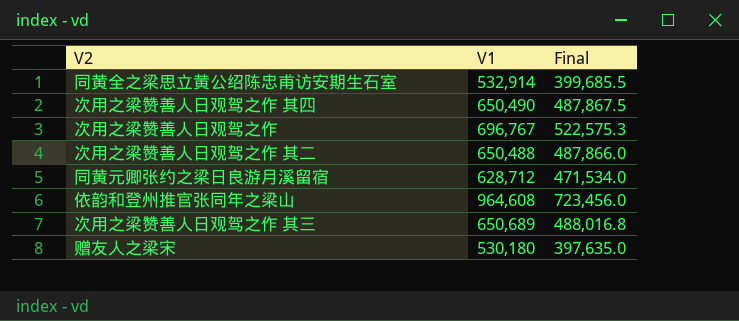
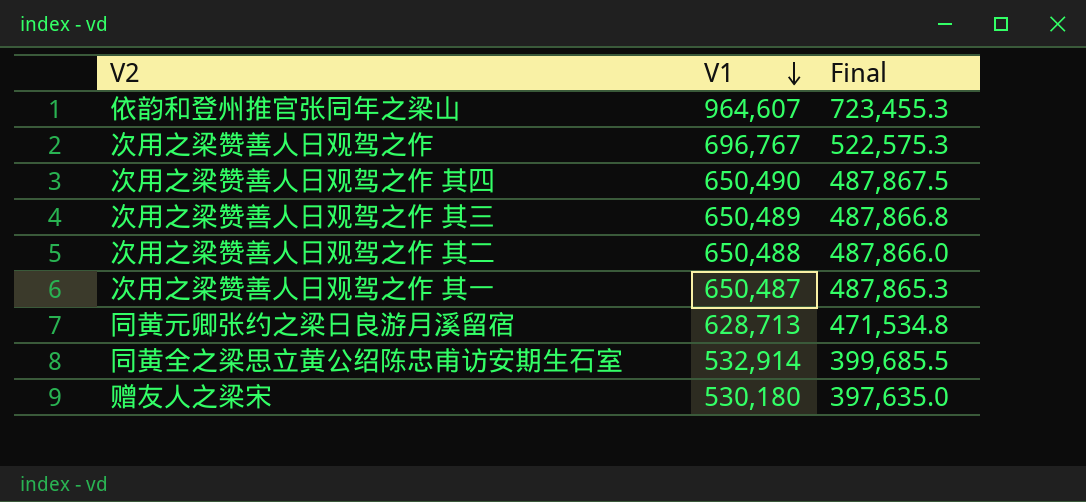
row order: none -> V1 descending
依韵和登州推官张同年之梁山 | V1: 964,608 -> 964,607
依韵和登州推官张同年之梁山 | Final: 723,456.0 -> 723,455.3
次用之梁赞善人日观驾之作 其三 | V1: 650,689 -> 650,489
次用之梁赞善人日观驾之作 其三 | Final: 488,016.8 -> 487,866.8
row 次用之梁赞善人日观驾之作 其一: none -> 650,487 | 487,865.3
同黄元卿张约之梁日良游月溪留宿 | V1: 628,712 -> 628,713
同黄元卿张约之梁日良游月溪留宿 | Final: 471,534.0 -> 471,534.8

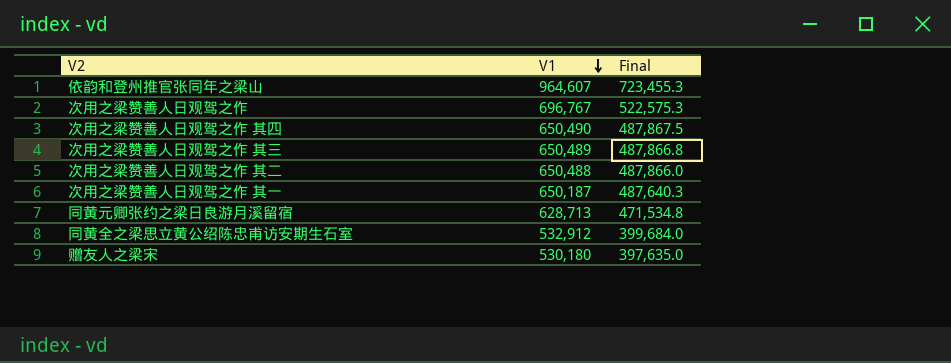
次用之梁赞善人日观驾之作 其一 | V1: 650,487 -> 650,187
次用之梁赞善人日观驾之作 其一 | Final: 487,865.3 -> 487,640.3
同黄全之梁思立黄公绍陈忠甫访安期生石室 | V1: 532,914 -> 532,912
同黄全之梁思立黄公绍陈忠甫访安期生石室 | Final: 399,685.5 -> 399,684.0

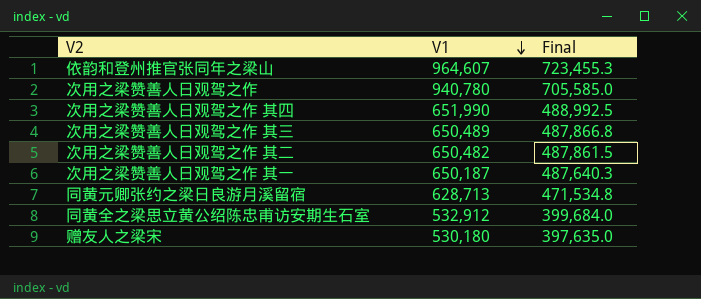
次用之梁赞善人日观驾之作 | V1: 696,767 -> 940,780
次用之梁赞善人日观驾之作 | Final: 522,575.3 -> 705,585.0
次用之梁赞善人日观驾之作 其四 | V1: 650,490 -> 651,990
次用之梁赞善人日观驾之作 其四 | Final: 487,867.5 -> 488,992.5
次用之梁赞善人日观驾之作 其二 | V1: 650,488 -> 650,482
次用之梁赞善人日观驾之作 其二 | Final: 487,866.0 -> 487,861.5

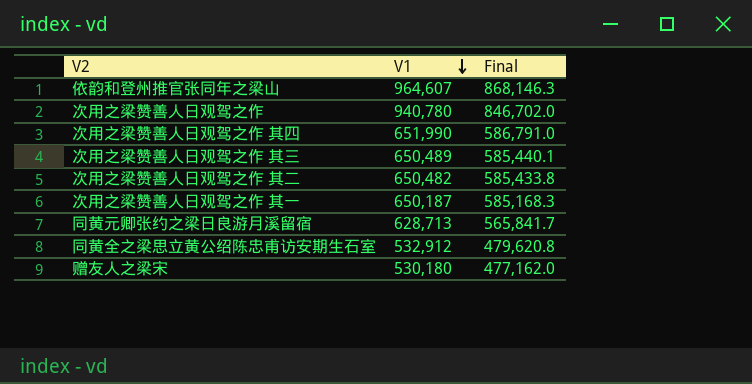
column Final | formula: [V1] * 0.75 -> [V1] * 0.9

